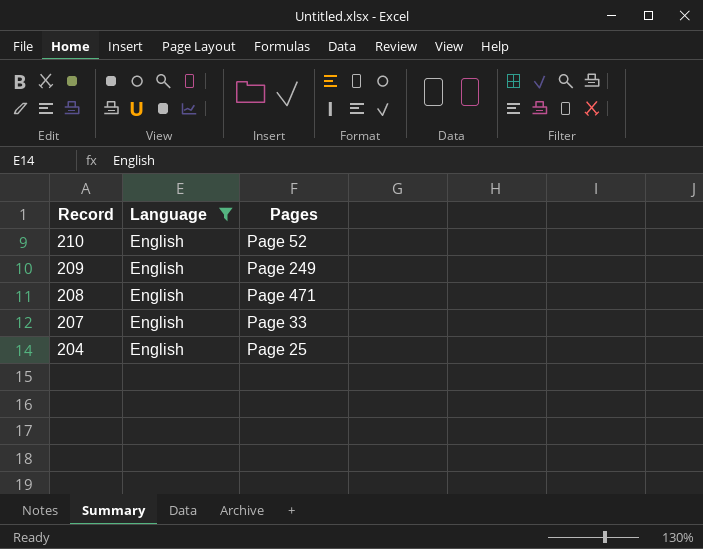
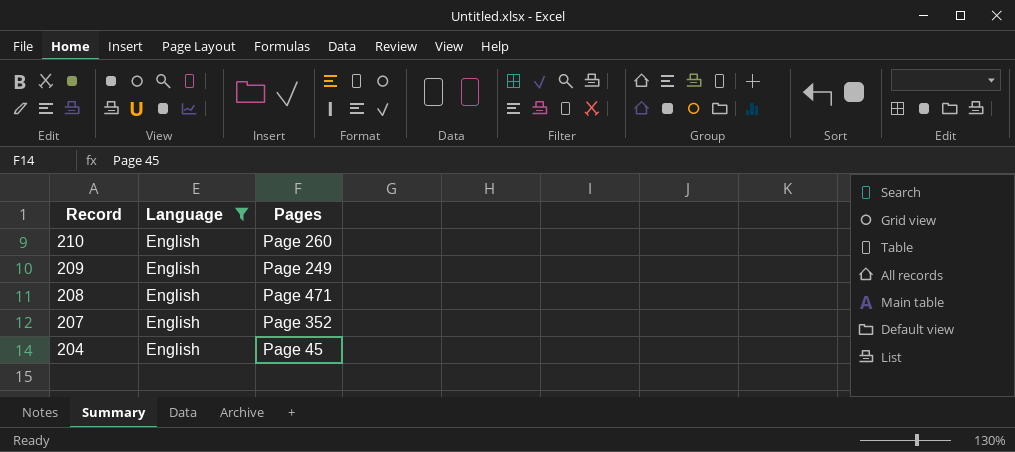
210 | Pages: Page 52 -> Page 260
207 | Pages: Page 33 -> Page 352
204 | Pages: Page 25 -> Page 45

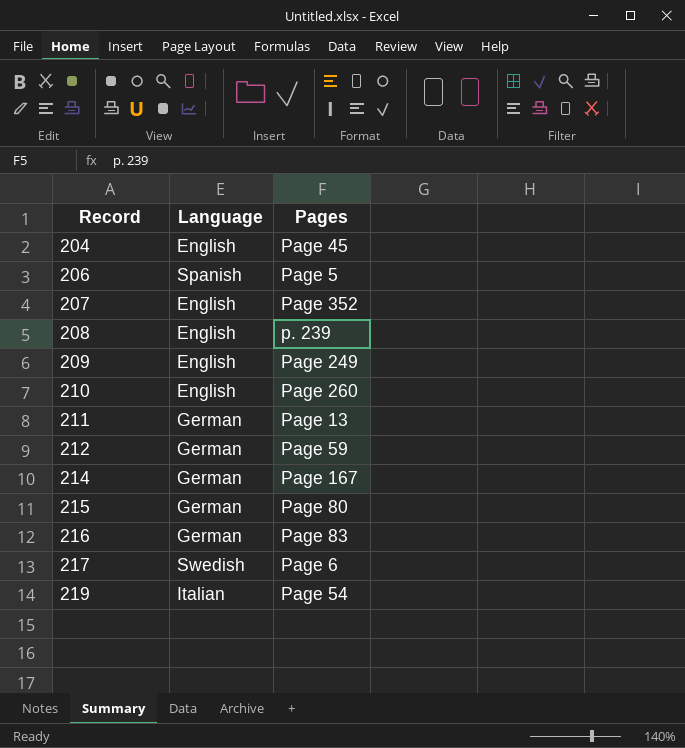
filter: Language = English -> none
row order: Record descending -> Record ascending
208 | Pages: Page 471 -> p. 239

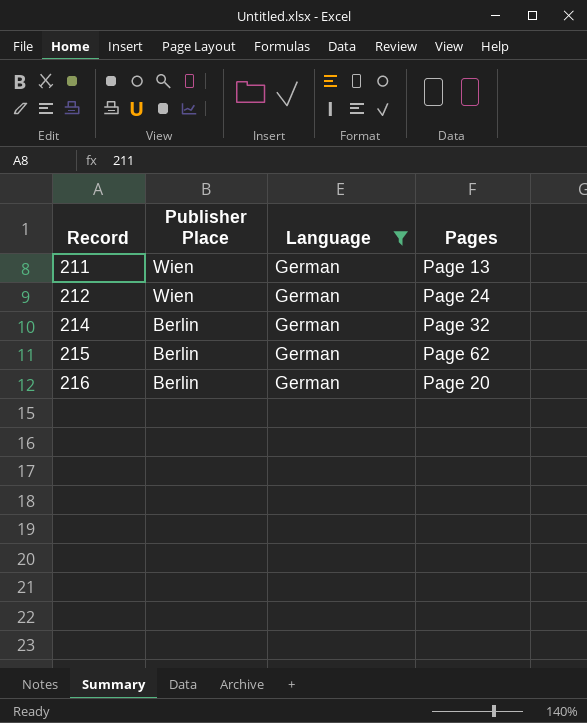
filter: none -> Language = German
column Publisher Place | position: none -> 2
212 | Pages: Page 59 -> Page 24
214 | Pages: Page 167 -> Page 32
215 | Pages: Page 80 -> Page 62
216 | Pages: Page 83 -> Page 20

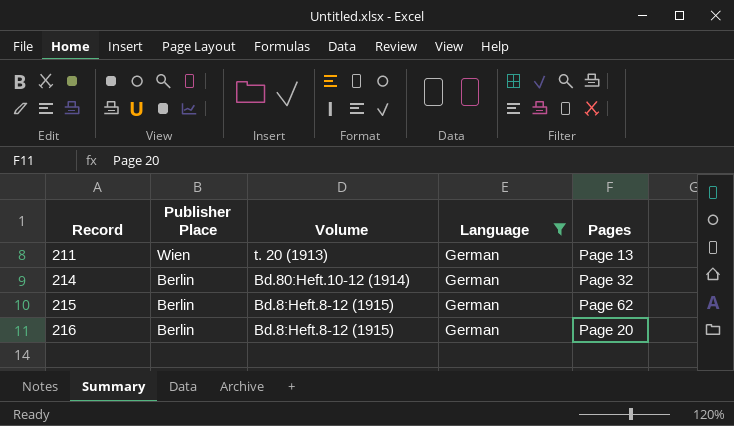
column Volume | position: none -> 3
row 212: Wien | German | Page 24 -> none

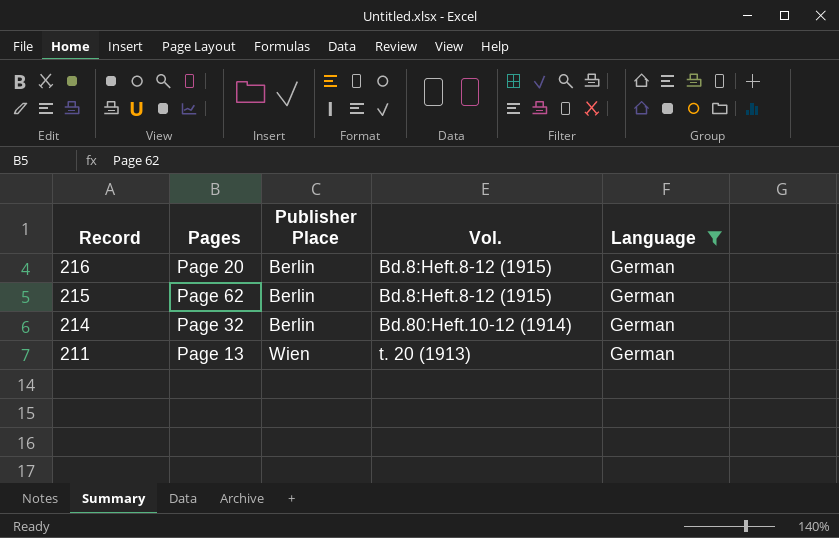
row order: Record ascending -> Record descending
column Pages | position: 5 -> 2
column name: Volume -> Vol.

